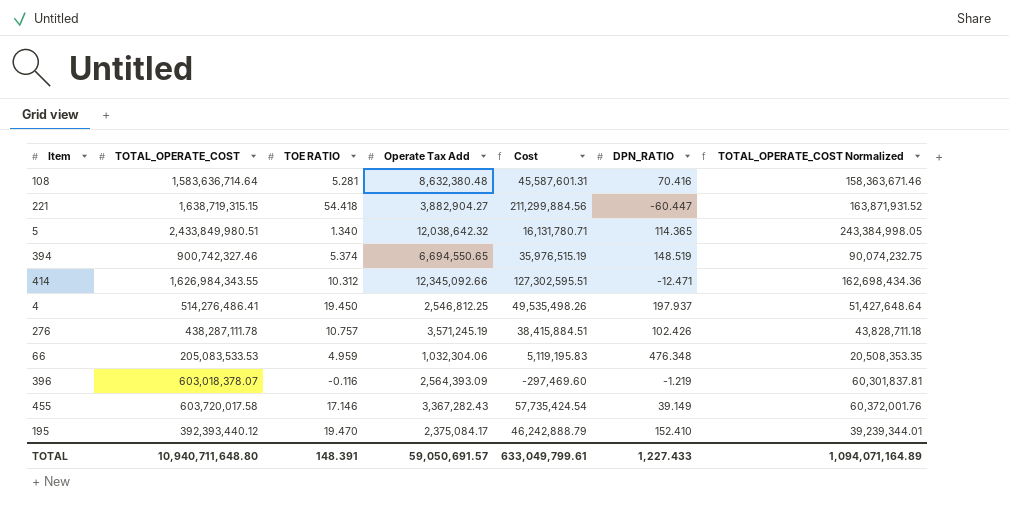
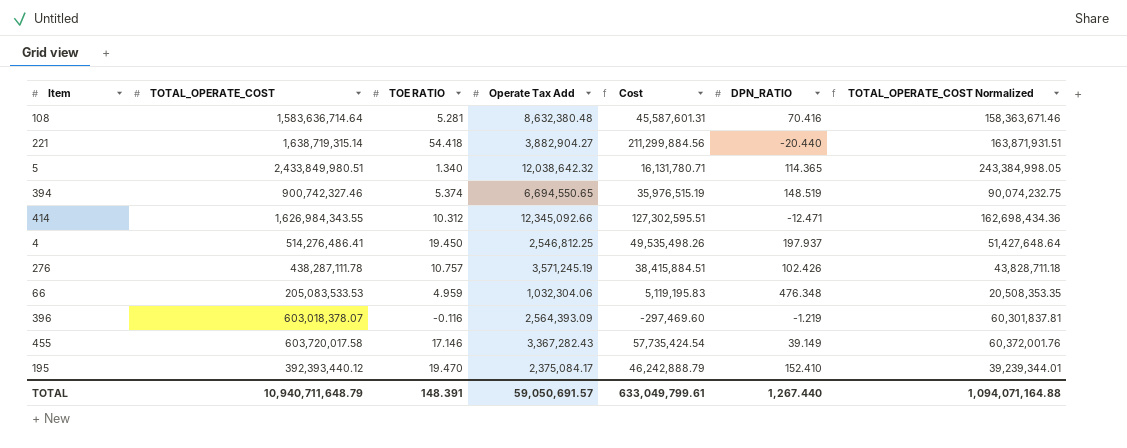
221 | TOTAL_OPERATE_COST: 1,638,719,315.15 -> 1,638,719,315.14
221 | DPN_RATIO: -60.447 -> -20.440
221 | TOTAL_OPERATE_COST Normalized: 163,871,931.52 -> 163,871,931.51
TOTAL | TOTAL_OPERATE_COST: 10,940,711,648.80 -> 10,940,711,648.79
TOTAL | DPN_RATIO: 1,227.433 -> 1,267.440
TOTAL | TOTAL_OPERATE_COST Normalized: 1,094,071,164.89 -> 1,094,071,164.88

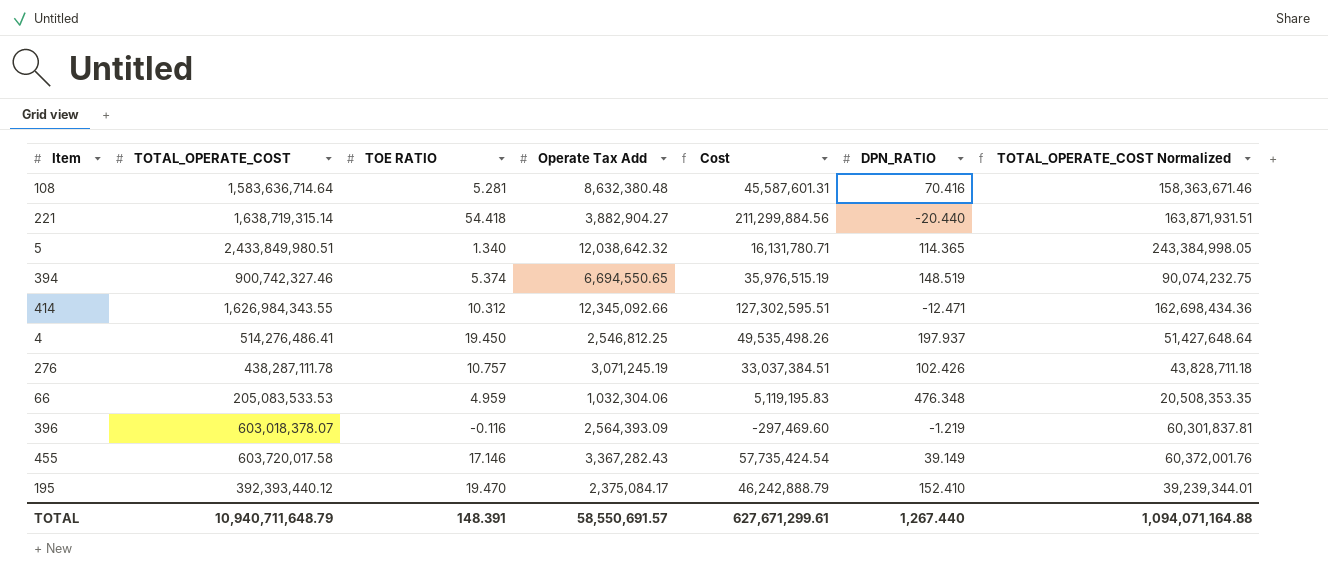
276 | Operate Tax Add: 3,571,245.19 -> 3,071,245.19
276 | Cost: 38,415,884.51 -> 33,037,384.51
TOTAL | Operate Tax Add: 59,050,691.57 -> 58,550,691.57
TOTAL | Cost: 633,049,799.61 -> 627,671,299.61

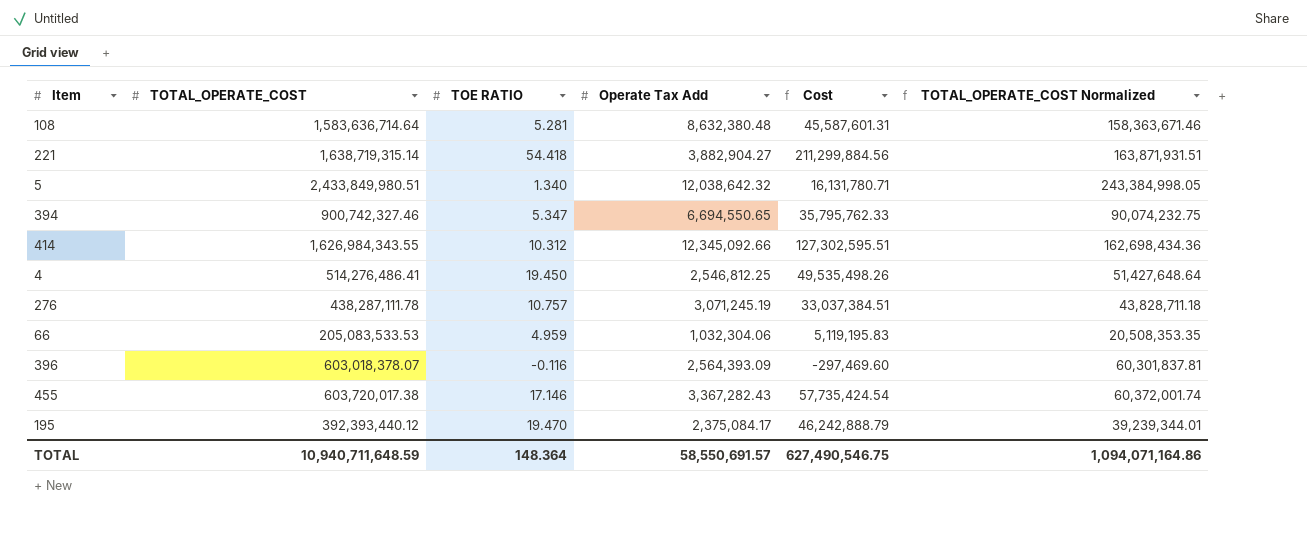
column DPN_RATIO | position: 6 -> none
394 | TOE RATIO: 5.374 -> 5.347
394 | Cost: 35,976,515.19 -> 35,795,762.33
455 | TOTAL_OPERATE_COST: 603,720,017.58 -> 603,720,017.38
455 | TOTAL_OPERATE_COST Normalized: 60,372,001.76 -> 60,372,001.74
TOTAL | TOTAL_OPERATE_COST: 10,940,711,648.79 -> 10,940,711,648.59
TOTAL | TOE RATIO: 148.391 -> 148.364
TOTAL | Cost: 627,671,299.61 -> 627,490,546.75
TOTAL | TOTAL_OPERATE_COST Normalized: 1,094,071,164.88 -> 1,094,071,164.86

